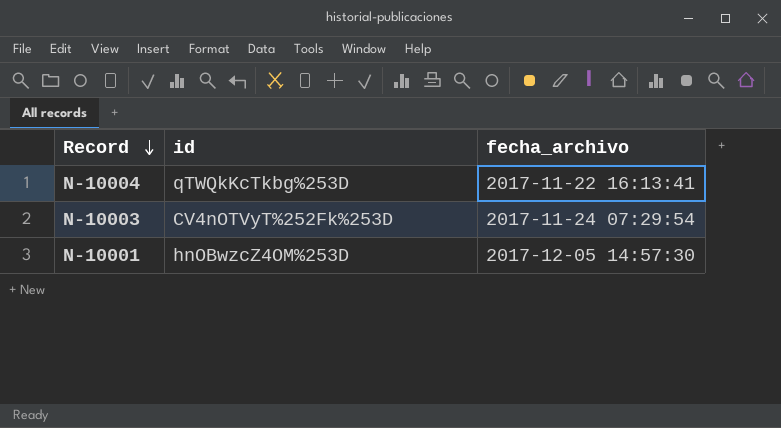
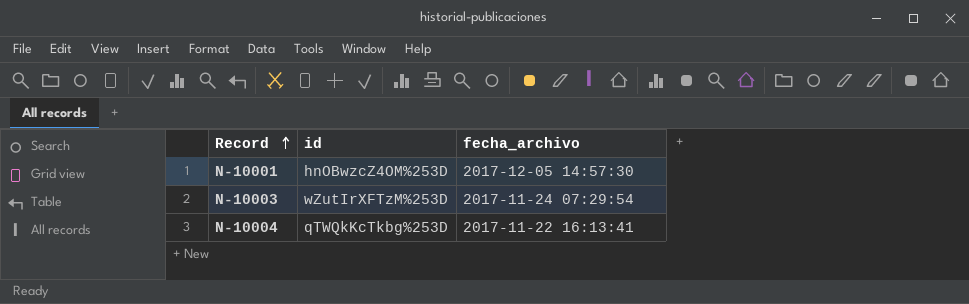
row order: Record descending -> Record ascending
N-10003 | id: CV4nOTVyT%252Fk%253D -> wZutIrXFTzM%253D

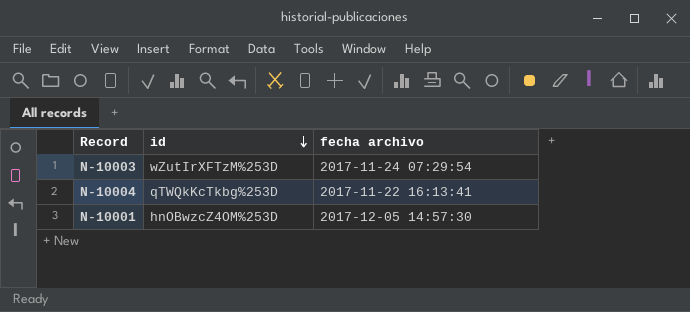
row order: Record ascending -> id descending
column name: fecha_archivo -> fecha archivo

